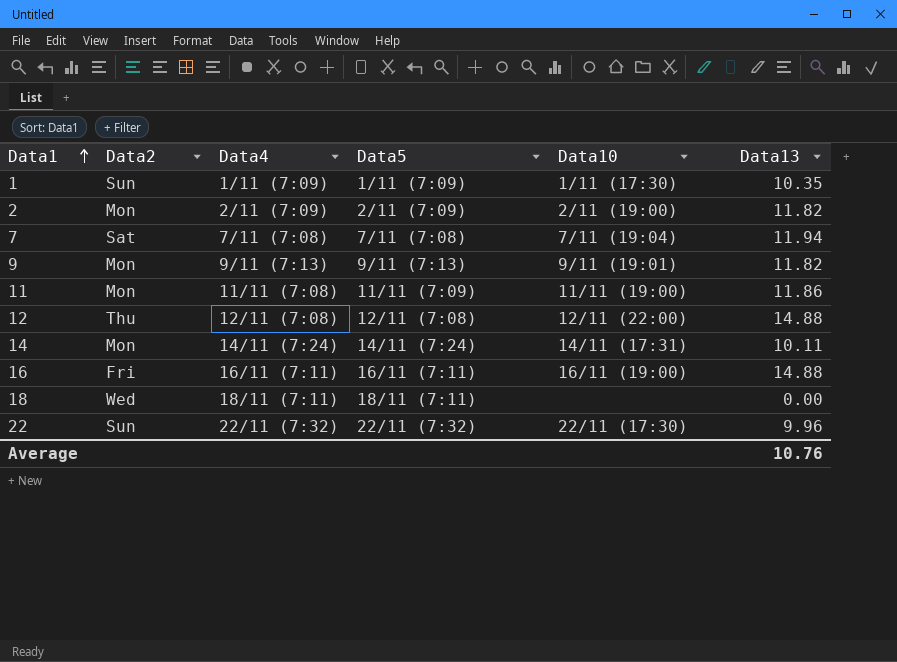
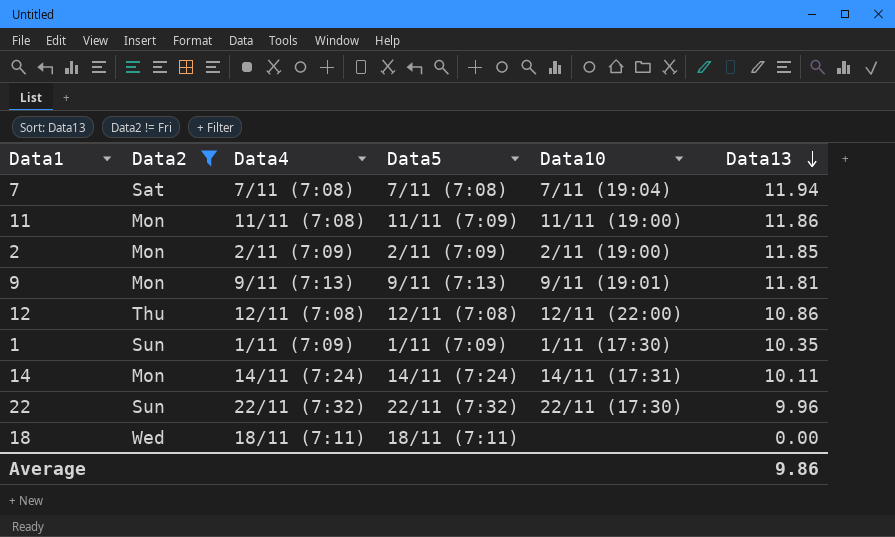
filter: none -> Data2 != Fri
row order: Data1 ascending -> Data13 descending
2 | Data13: 11.82 -> 11.85
9 | Data13: 11.82 -> 11.81
12 | Data13: 14.88 -> 10.86
Average | Data13: 10.76 -> 9.86

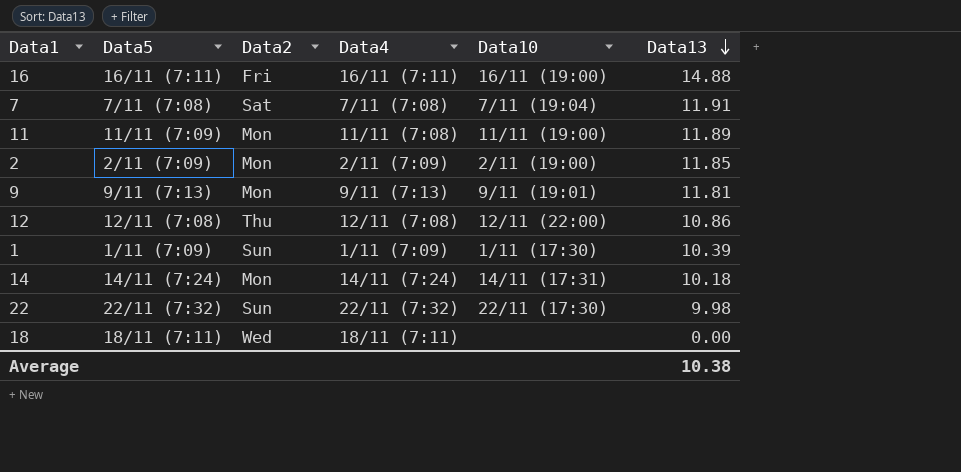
filter: Data2 != Fri -> none
column Data5 | position: 4 -> 2
7 | Data13: 11.94 -> 11.91
11 | Data13: 11.86 -> 11.89
1 | Data13: 10.35 -> 10.39
14 | Data13: 10.11 -> 10.18
22 | Data13: 9.96 -> 9.98
Average | Data13: 9.86 -> 10.38

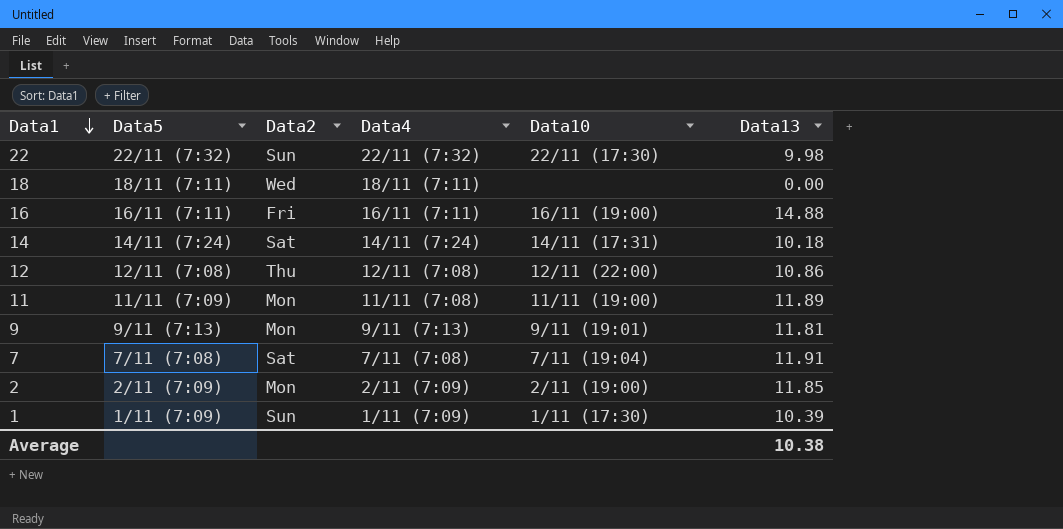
row order: Data13 descending -> Data1 descending
14 | Data2: Mon -> Sat

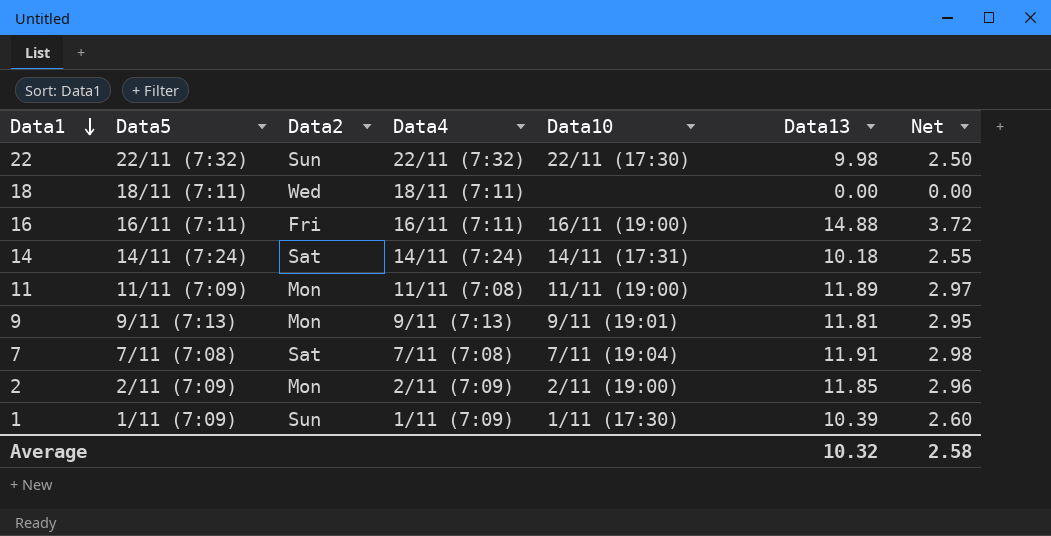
column Net | formula: none -> [Data13] * 0.25
row 12: 12/11 (7:08) | Thu | 12/11 (7:08) | 12/11 (22:00) | 10.86 -> none
Average | Data13: 10.38 -> 10.32

